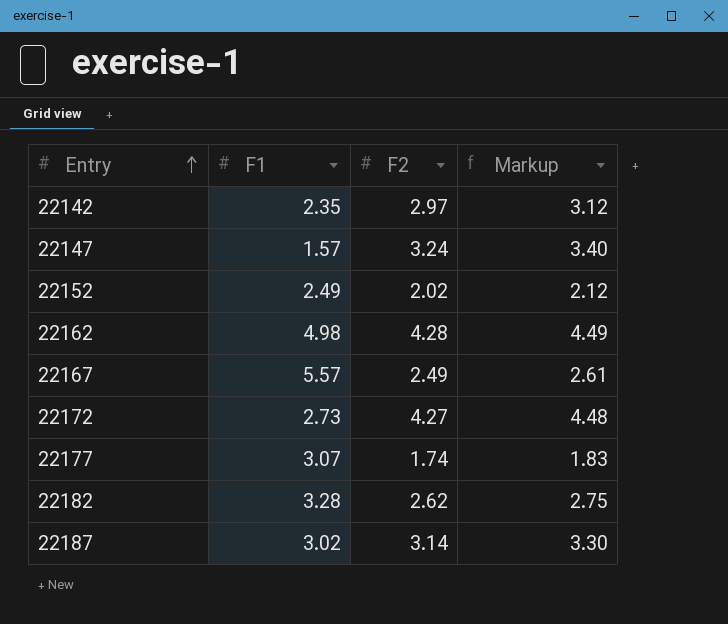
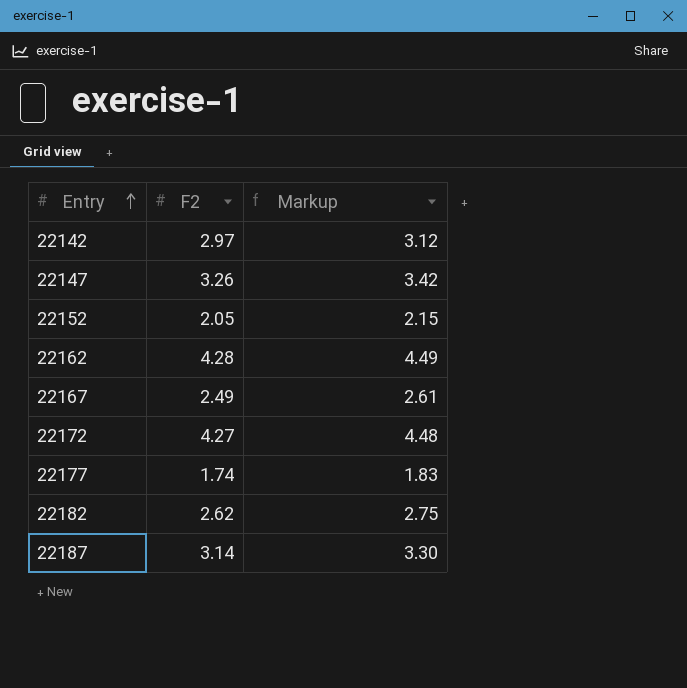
column F1 | position: 2 -> none
22147 | F2: 3.24 -> 3.26
22147 | Markup: 3.40 -> 3.42
22152 | F2: 2.02 -> 2.05
22152 | Markup: 2.12 -> 2.15

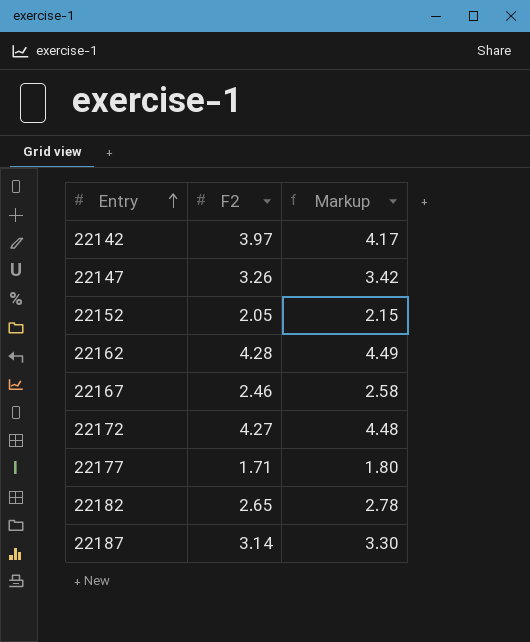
22142 | F2: 2.97 -> 3.97
22142 | Markup: 3.12 -> 4.17
22167 | F2: 2.49 -> 2.46
22167 | Markup: 2.61 -> 2.58
22177 | F2: 1.74 -> 1.71
22177 | Markup: 1.83 -> 1.80
22182 | F2: 2.62 -> 2.65
22182 | Markup: 2.75 -> 2.78

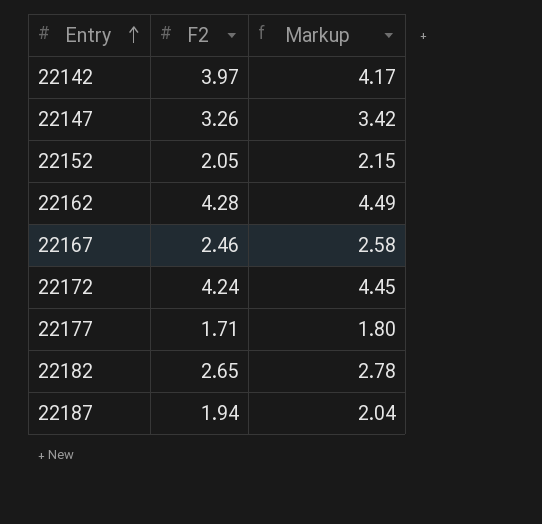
22172 | F2: 4.27 -> 4.24
22172 | Markup: 4.48 -> 4.45
22187 | F2: 3.14 -> 1.94
22187 | Markup: 3.30 -> 2.04

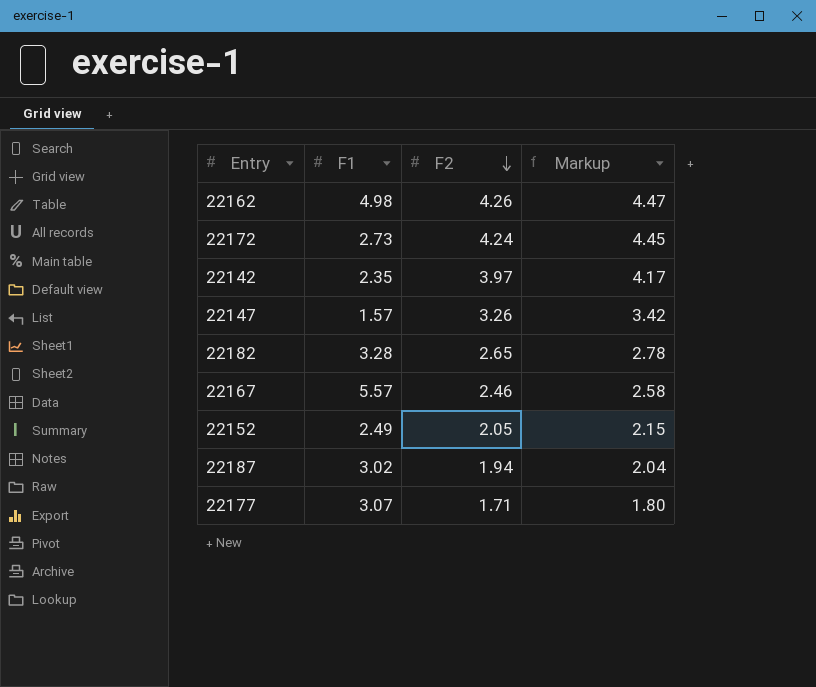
row order: Entry ascending -> F2 descending
column F1 | position: none -> 2
22162 | F2: 4.28 -> 4.26
22162 | Markup: 4.49 -> 4.47

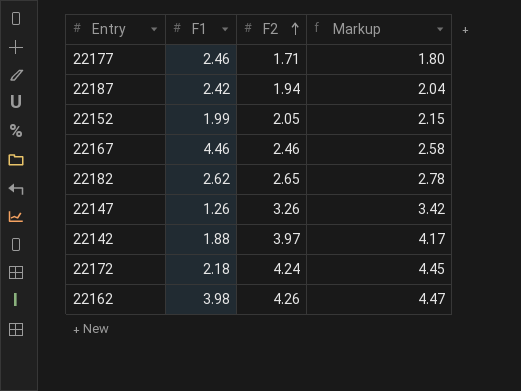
row order: F2 descending -> F2 ascending
22177 | F1: 3.07 -> 2.46
22187 | F1: 3.02 -> 2.42
22152 | F1: 2.49 -> 1.99
22167 | F1: 5.57 -> 4.46
22182 | F1: 3.28 -> 2.62
22147 | F1: 1.57 -> 1.26
22142 | F1: 2.35 -> 1.88
22172 | F1: 2.73 -> 2.18
22162 | F1: 4.98 -> 3.98

